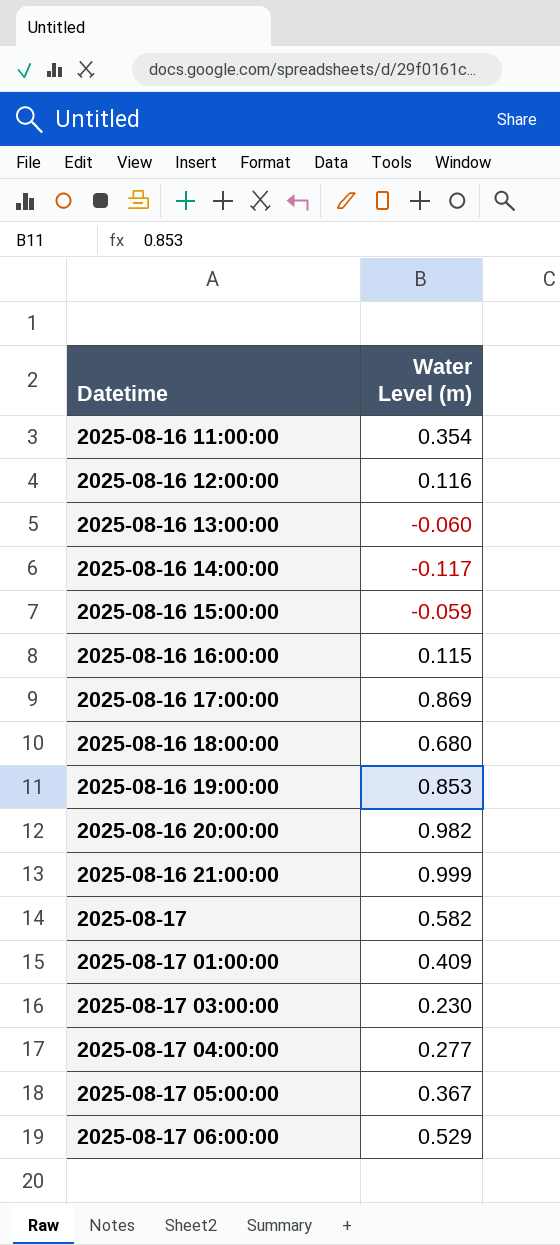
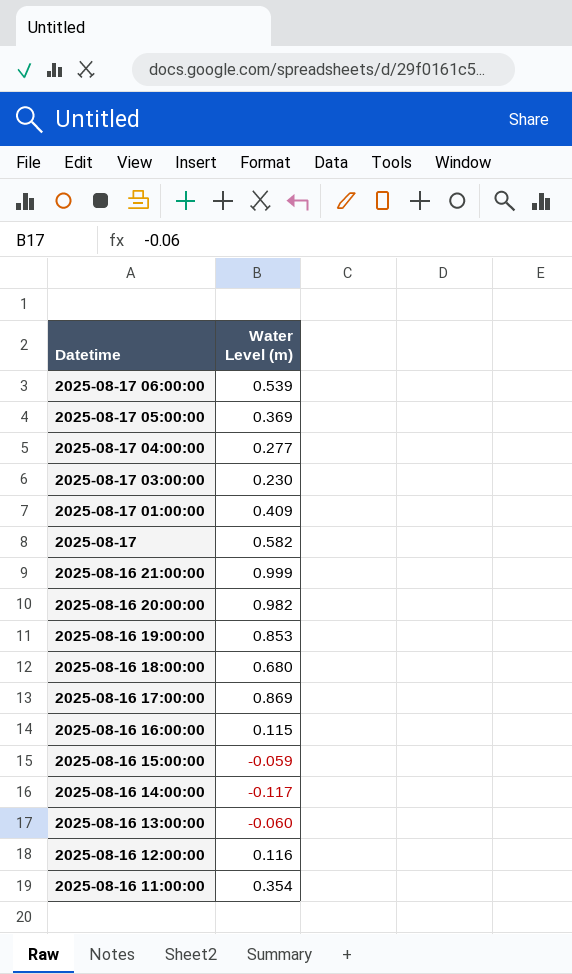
row order: Datetime ascending -> Datetime descending
2025-08-17 06:00:00 | Water Level (m): 0.529 -> 0.539
2025-08-17 05:00:00 | Water Level (m): 0.367 -> 0.369

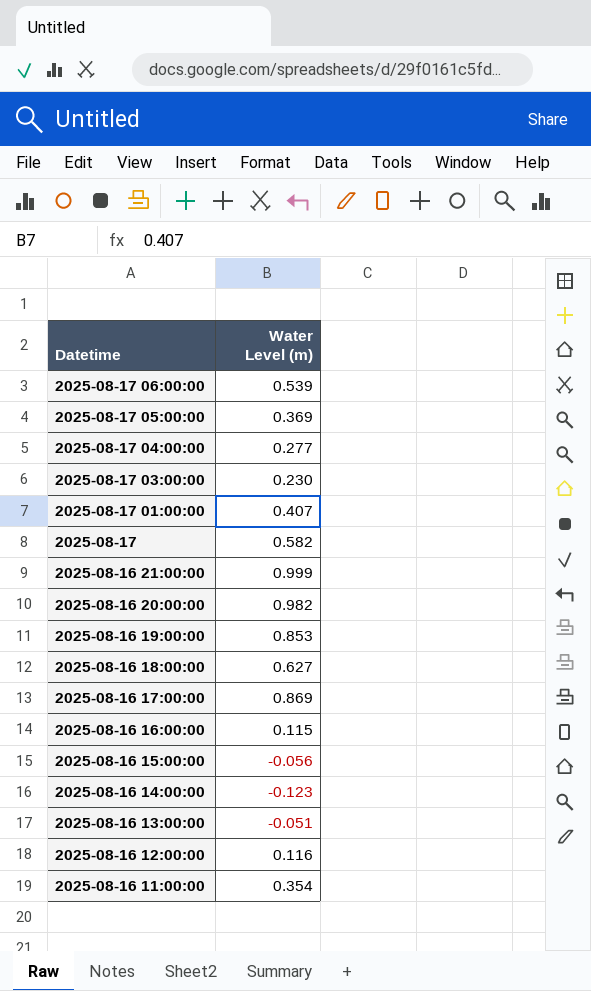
2025-08-17 01:00:00 | Water Level (m): 0.409 -> 0.407
2025-08-16 18:00:00 | Water Level (m): 0.680 -> 0.627
2025-08-16 15:00:00 | Water Level (m): -0.059 -> -0.056
2025-08-16 14:00:00 | Water Level (m): -0.117 -> -0.123
2025-08-16 13:00:00 | Water Level (m): -0.060 -> -0.051

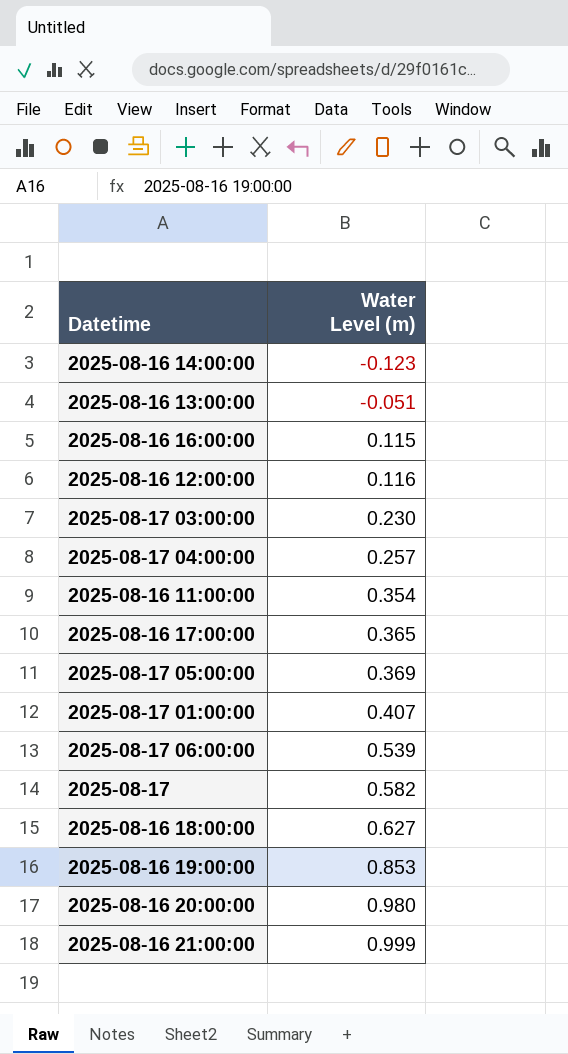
row order: Datetime descending -> Water Level (m) ascending
row 2025-08-16 15:00:00: -0.056 -> none
2025-08-17 04:00:00 | Water Level (m): 0.277 -> 0.257
2025-08-16 17:00:00 | Water Level (m): 0.869 -> 0.365
2025-08-16 20:00:00 | Water Level (m): 0.982 -> 0.980

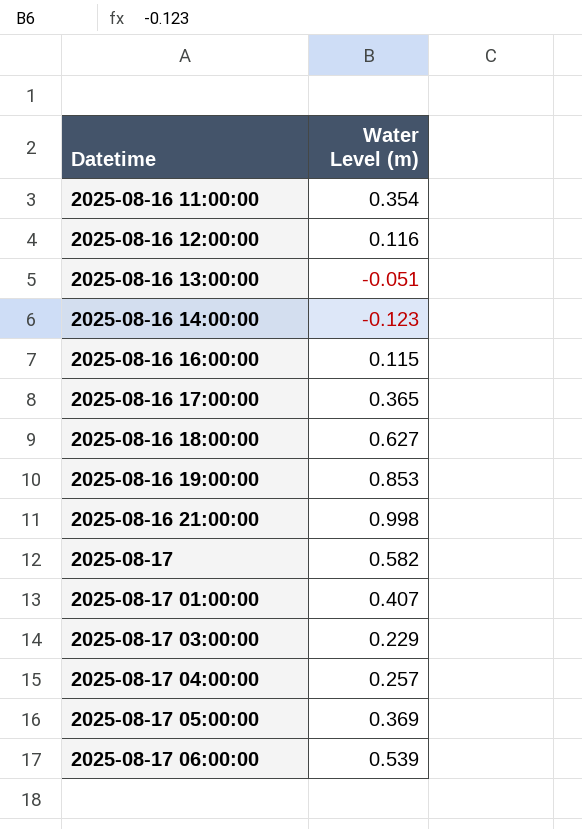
row order: Water Level (m) ascending -> Datetime ascending
row 2025-08-16 20:00:00: 0.980 -> none
2025-08-16 21:00:00 | Water Level (m): 0.999 -> 0.998
2025-08-17 03:00:00 | Water Level (m): 0.230 -> 0.229

